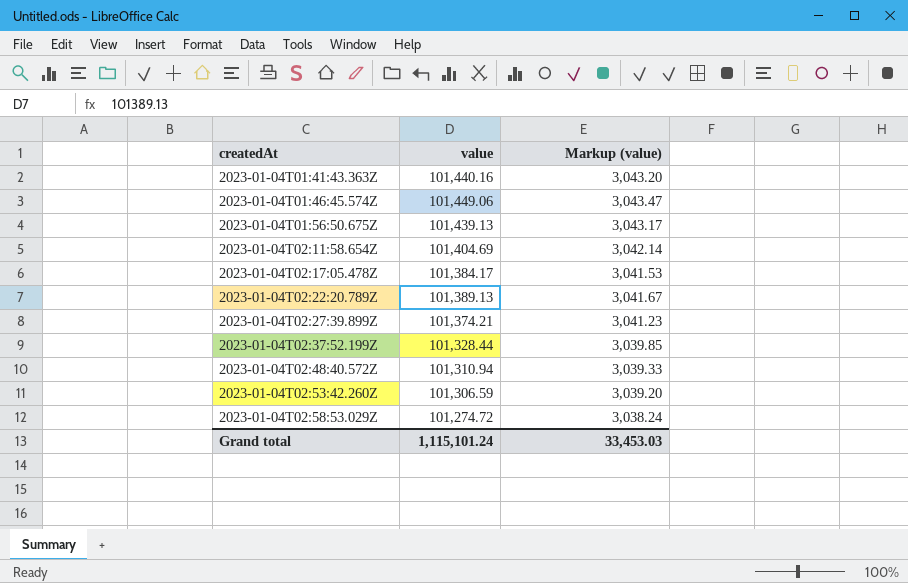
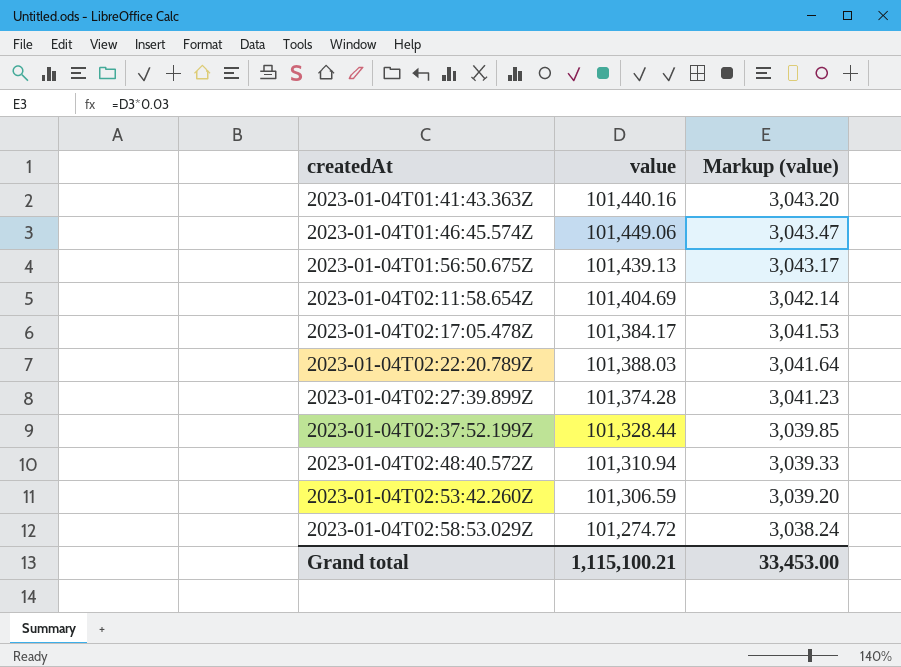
2023-01-04T02:22:20.789Z | value: 101,389.13 -> 101,388.03
2023-01-04T02:22:20.789Z | Markup (value): 3,041.67 -> 3,041.64
2023-01-04T02:27:39.899Z | value: 101,374.21 -> 101,374.28
Grand total | value: 1,115,101.24 -> 1,115,100.21
Grand total | Markup (value): 33,453.03 -> 33,453.00

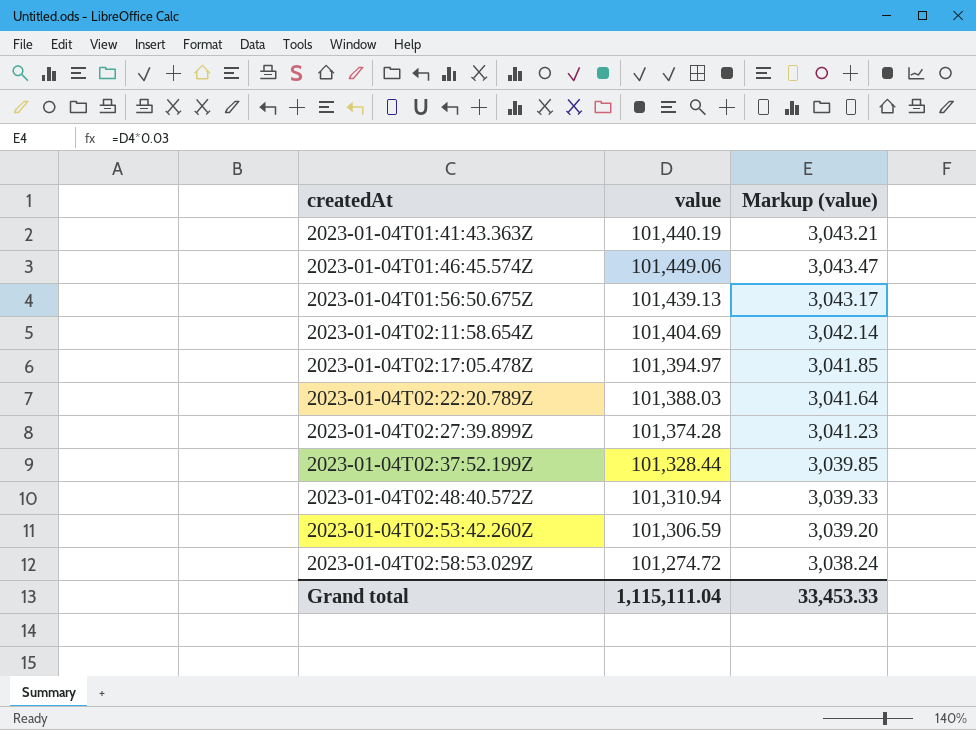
2023-01-04T01:41:43.363Z | value: 101,440.16 -> 101,440.19
2023-01-04T01:41:43.363Z | Markup (value): 3,043.20 -> 3,043.21
2023-01-04T02:17:05.478Z | value: 101,384.17 -> 101,394.97
2023-01-04T02:17:05.478Z | Markup (value): 3,041.53 -> 3,041.85
Grand total | value: 1,115,100.21 -> 1,115,111.04
Grand total | Markup (value): 33,453.00 -> 33,453.33

